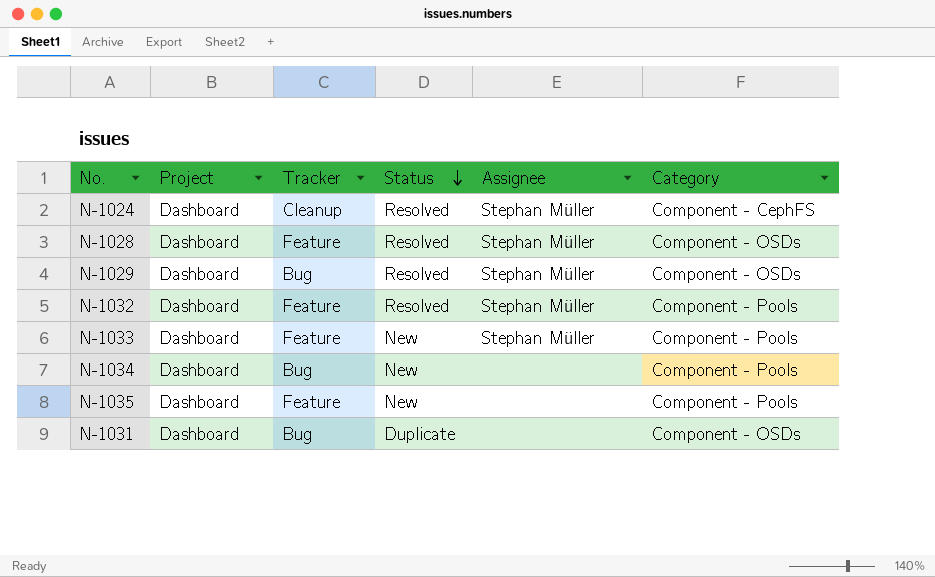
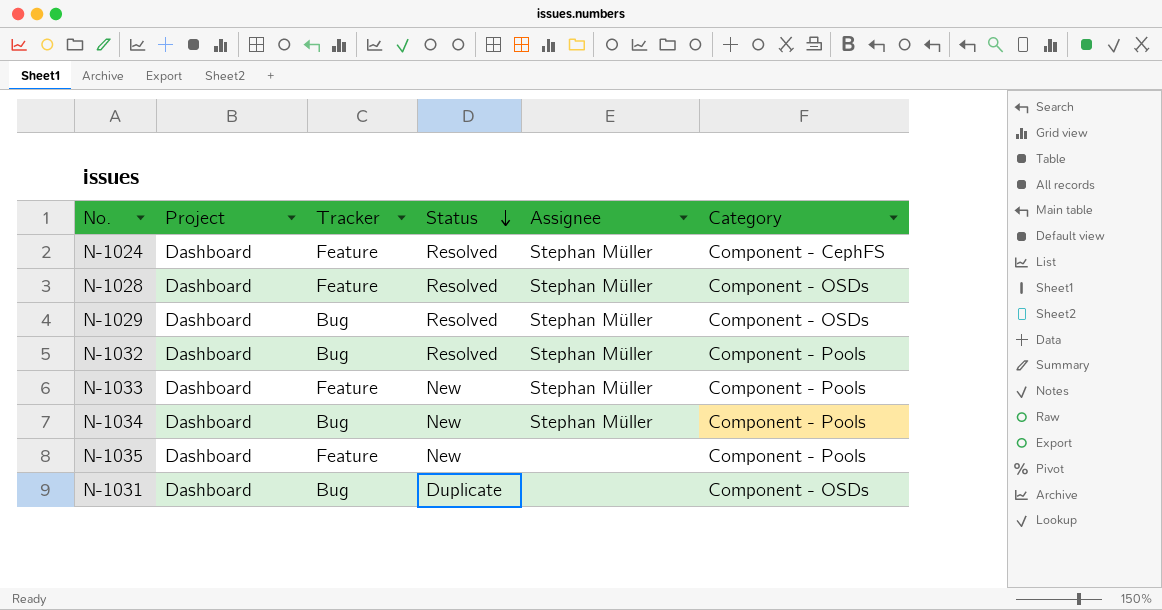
N-1024 | Tracker: Cleanup -> Feature
N-1032 | Tracker: Feature -> Bug
N-1034 | Assignee: none -> Stephan Müller

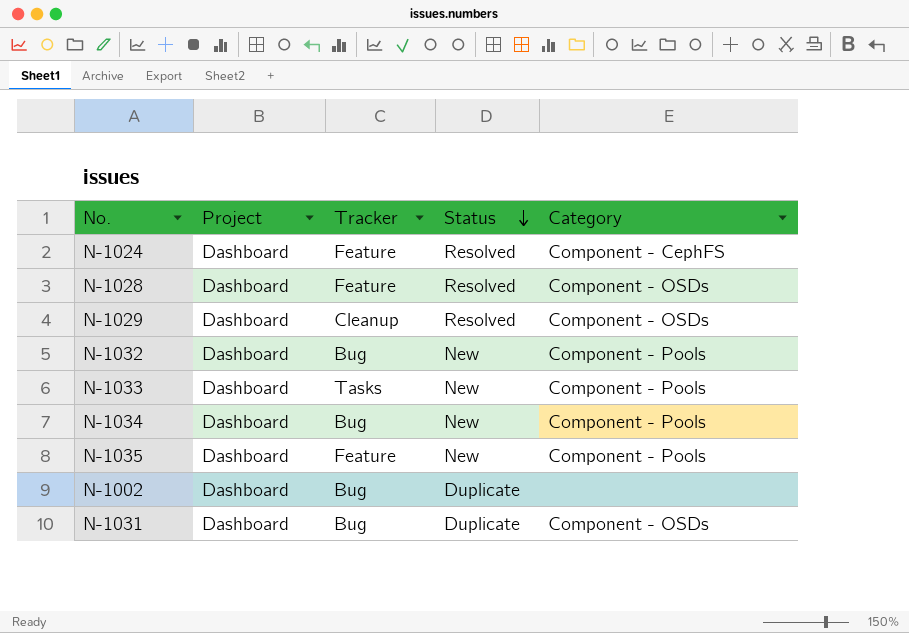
column Assignee | position: 5 -> none
N-1029 | Tracker: Bug -> Cleanup
N-1032 | Status: Resolved -> New
N-1033 | Tracker: Feature -> Tasks
row N-1002: none -> Dashboard | Bug | Duplicate | none

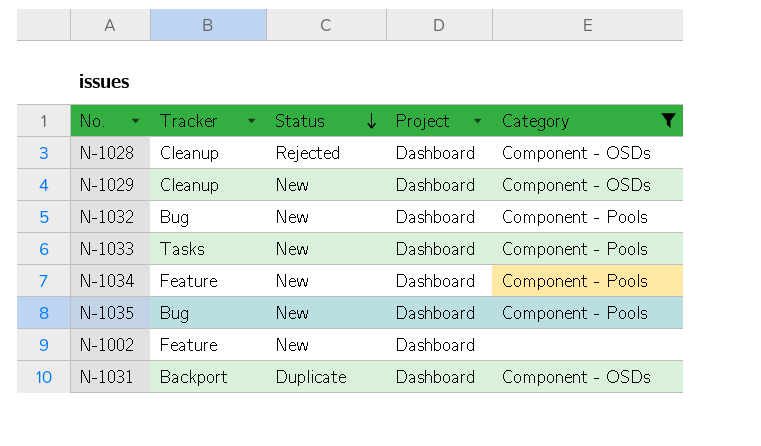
filter: none -> Category != Component - CephFS
column Project | position: 2 -> 4
N-1028 | Tracker: Feature -> Cleanup
N-1028 | Status: Resolved -> Rejected
N-1029 | Status: Resolved -> New
N-1034 | Tracker: Bug -> Feature
N-1035 | Tracker: Feature -> Bug
N-1002 | Tracker: Bug -> Feature
N-1002 | Status: Duplicate -> New
N-1031 | Tracker: Bug -> Backport

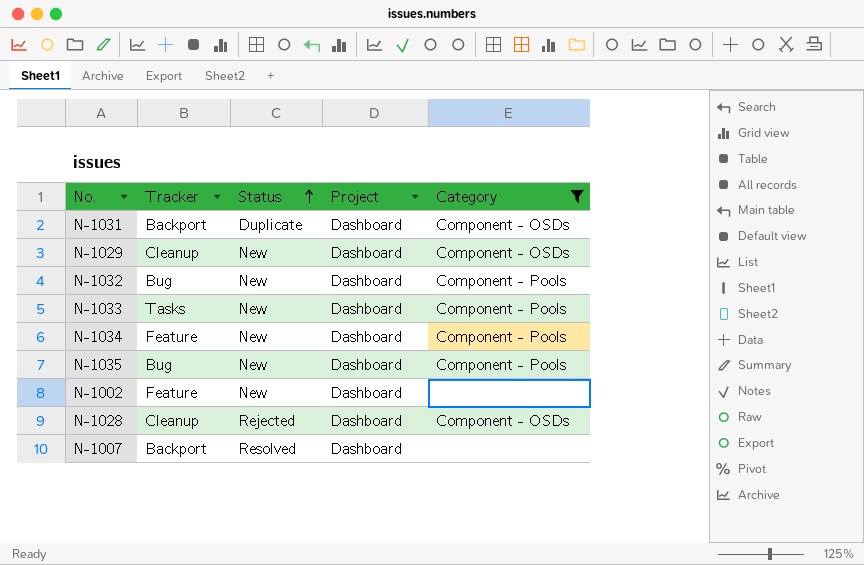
row order: Status descending -> Status ascending
row N-1007: none -> Backport | Resolved | Dashboard | none

